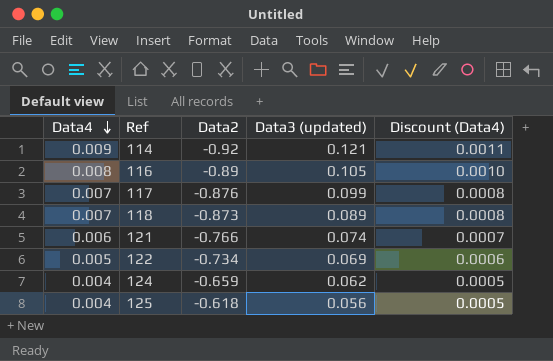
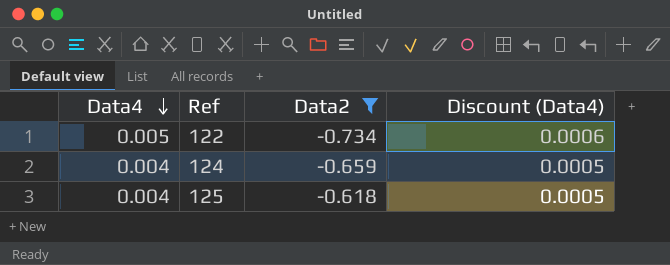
filter: none -> Data2 >= -0.734
column Data3 (updated) | position: 4 -> none

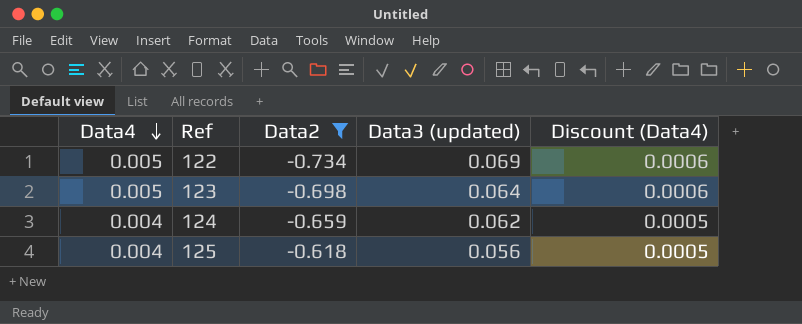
column Data3 (updated) | position: none -> 4
row 123: none -> 0.005 | -0.698 | 0.064 | 0.0006

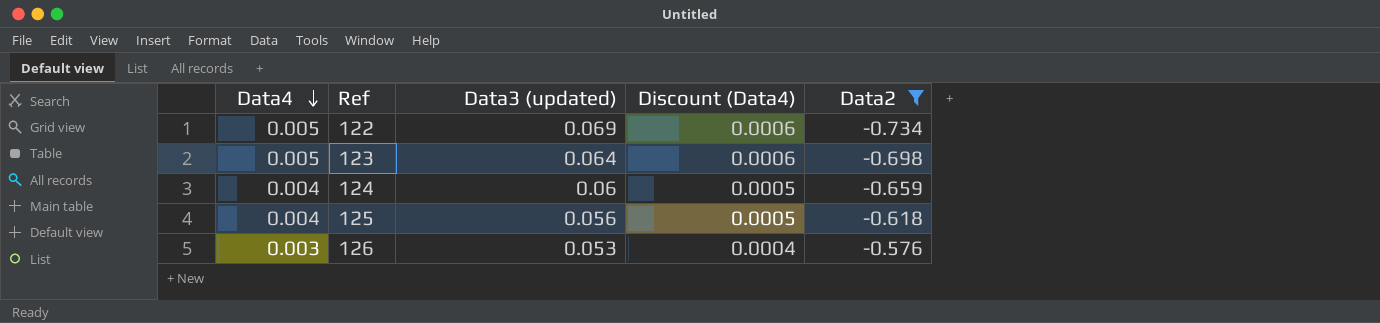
column Data2 | position: 3 -> 5
124 | Data3 (updated): 0.062 -> 0.06
row 126: none -> 0.003 | 0.053 | 0.0004 | -0.576

